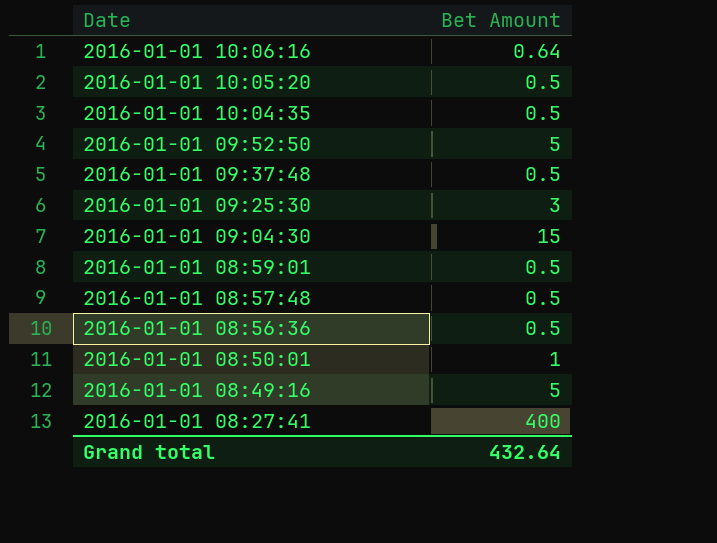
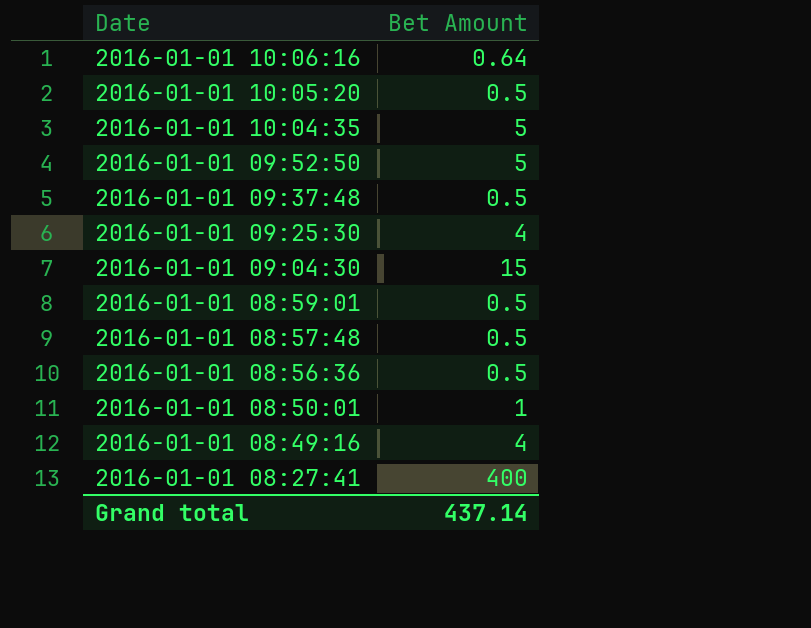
2016-01-01 10:04:35 | Bet Amount: 0.5 -> 5
2016-01-01 09:25:30 | Bet Amount: 3 -> 4
2016-01-01 08:49:16 | Bet Amount: 5 -> 4
Grand total | Bet Amount: 432.64 -> 437.14

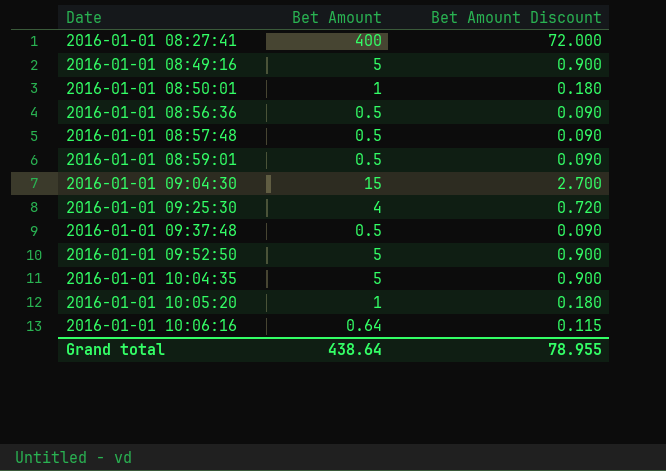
row order: Date descending -> Date ascending
column Bet Amount Discount | formula: none -> [Bet Amount] * 0.18
2016-01-01 08:49:16 | Bet Amount: 4 -> 5
2016-01-01 10:05:20 | Bet Amount: 0.5 -> 1
Grand total | Bet Amount: 437.14 -> 438.64

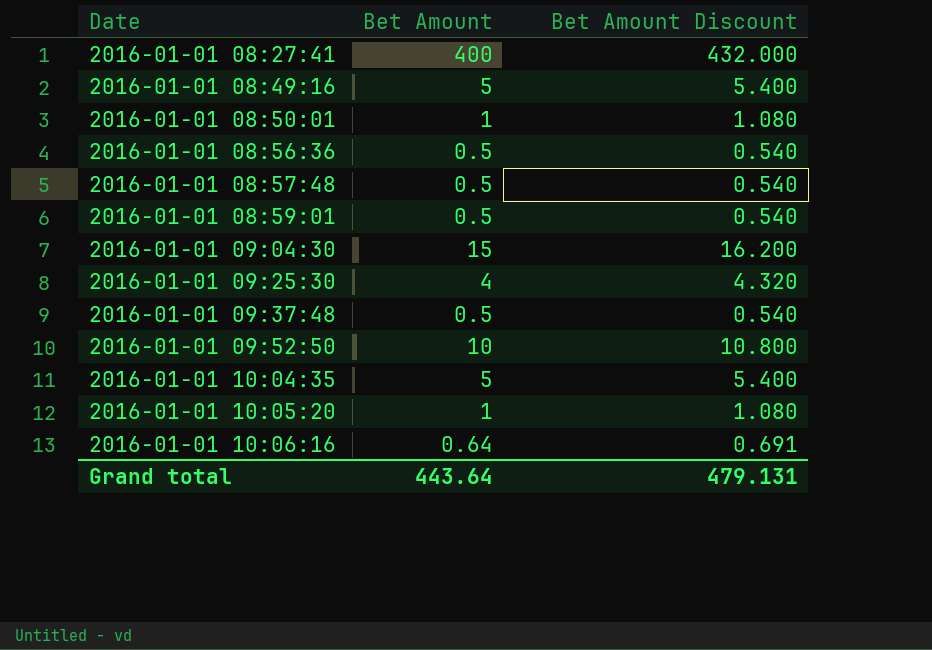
column Bet Amount Discount | formula: [Bet Amount] * 0.18 -> [Bet Amount] * 1.08
2016-01-01 09:52:50 | Bet Amount: 5 -> 10
Grand total | Bet Amount: 438.64 -> 443.64
Grand total | Bet Amount Discount: 78.955 -> 479.131

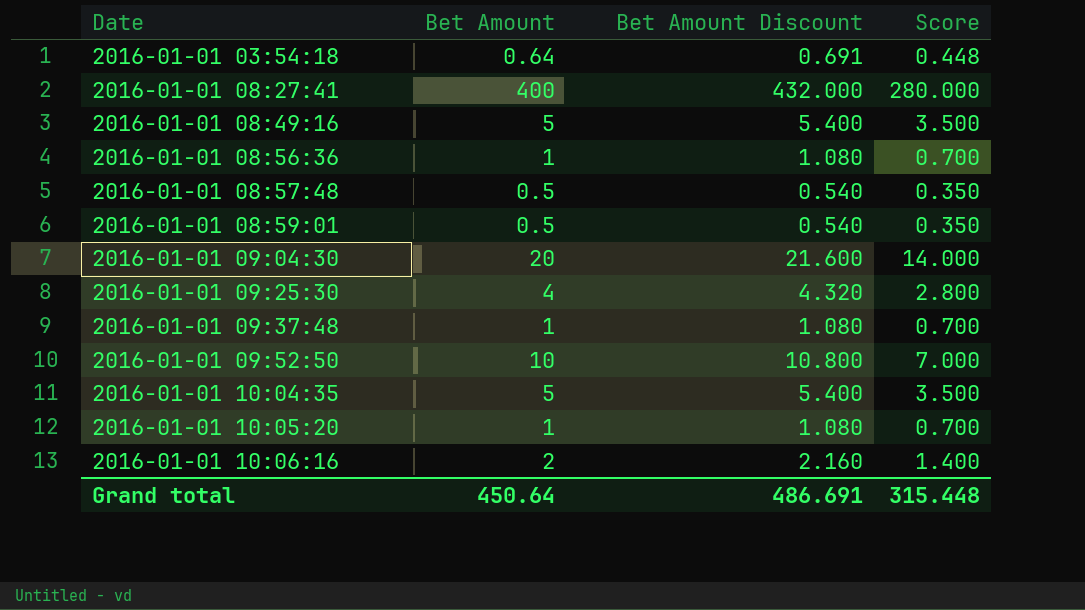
column Score | formula: none -> [Bet Amount] * 0.7
row 2016-01-01 08:50:01: 1 | 1.080 -> none
row 2016-01-01 03:54:18: none -> 0.64 | 0.691 | 0.448
2016-01-01 08:56:36 | Bet Amount: 0.5 -> 1
2016-01-01 08:56:36 | Bet Amount Discount: 0.540 -> 1.080
2016-01-01 09:04:30 | Bet Amount: 15 -> 20
2016-01-01 09:04:30 | Bet Amount Discount: 16.200 -> 21.600
2016-01-01 09:37:48 | Bet Amount: 0.5 -> 1
2016-01-01 09:37:48 | Bet Amount Discount: 0.540 -> 1.080
2016-01-01 10:06:16 | Bet Amount: 0.64 -> 2
2016-01-01 10:06:16 | Bet Amount Discount: 0.691 -> 2.160
Grand total | Bet Amount: 443.64 -> 450.64
Grand total | Bet Amount Discount: 479.131 -> 486.691

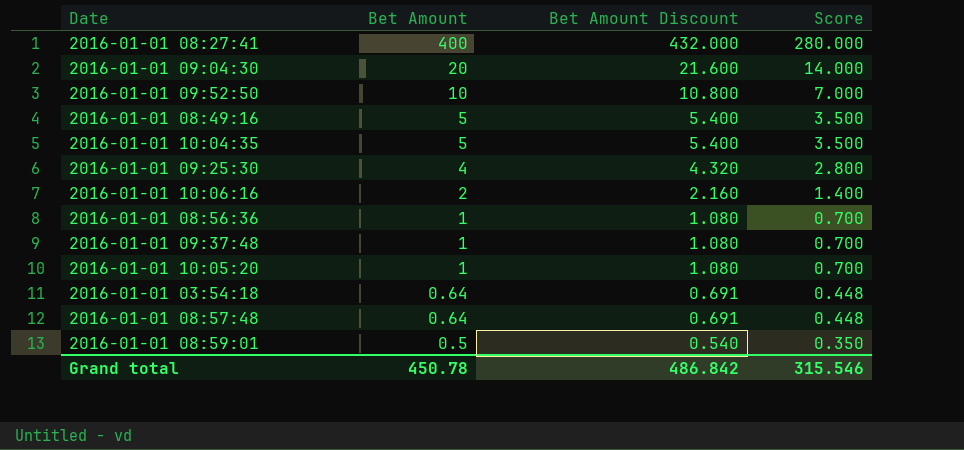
row order: Date ascending -> Bet Amount descending
2016-01-01 08:57:48 | Bet Amount: 0.5 -> 0.64
2016-01-01 08:57:48 | Bet Amount Discount: 0.540 -> 0.691
2016-01-01 08:57:48 | Score: 0.350 -> 0.448
Grand total | Bet Amount: 450.64 -> 450.78
Grand total | Bet Amount Discount: 486.691 -> 486.842
Grand total | Score: 315.448 -> 315.546

